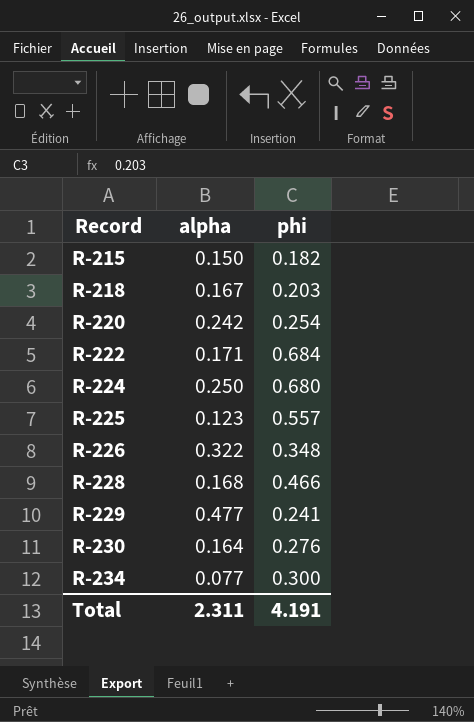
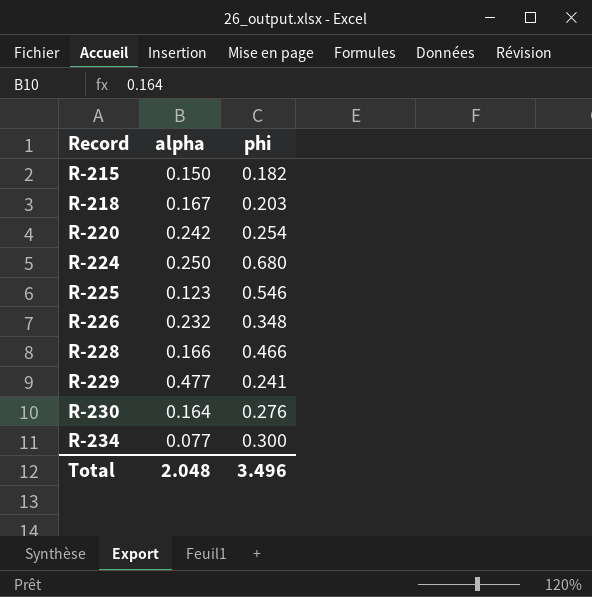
row R-222: 0.171 | 0.684 -> none
R-225 | phi: 0.557 -> 0.546
R-226 | alpha: 0.322 -> 0.232
R-228 | alpha: 0.168 -> 0.166
Total | alpha: 2.311 -> 2.048
Total | phi: 4.191 -> 3.496

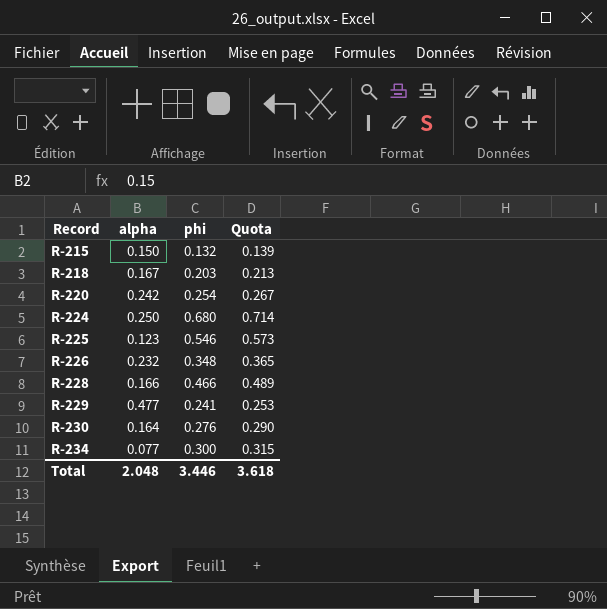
column Quota | formula: none -> [phi] * 1.05
R-215 | phi: 0.182 -> 0.132
Total | phi: 3.496 -> 3.446

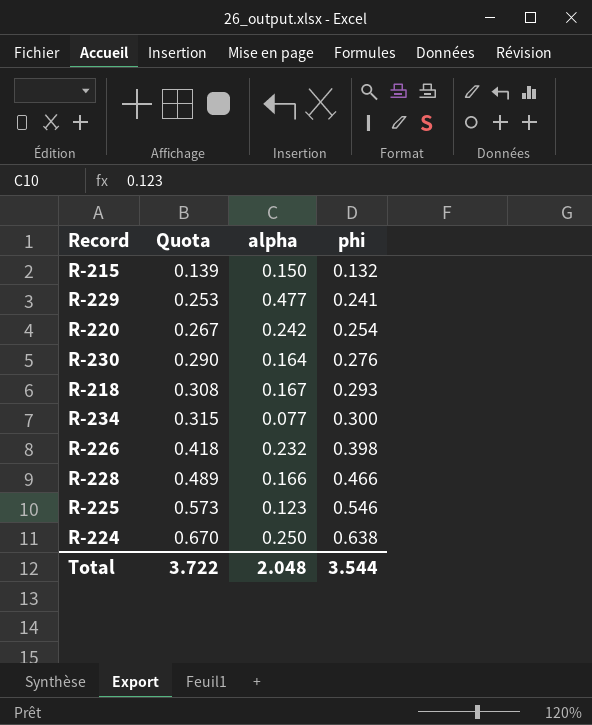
row order: Record ascending -> Quota ascending
column Quota | position: 4 -> 2
R-218 | Quota: 0.213 -> 0.308
R-218 | phi: 0.203 -> 0.293
R-226 | Quota: 0.365 -> 0.418
R-226 | phi: 0.348 -> 0.398
R-224 | Quota: 0.714 -> 0.670
R-224 | phi: 0.680 -> 0.638
Total | Quota: 3.618 -> 3.722
Total | phi: 3.446 -> 3.544

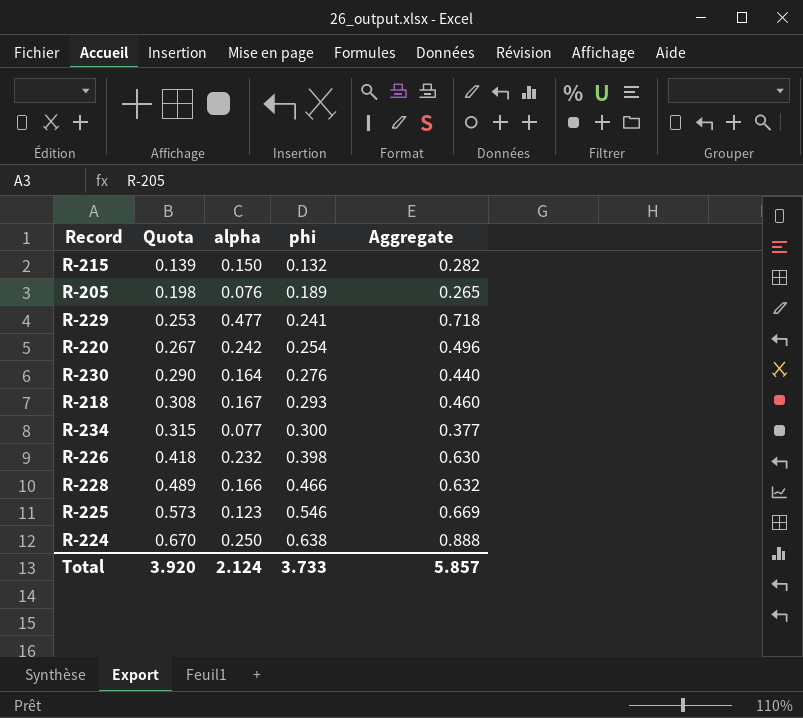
column Aggregate | formula: none -> [alpha] + [phi]
row R-205: none -> 0.198 | 0.076 | 0.189 | 0.265
Total | Quota: 3.722 -> 3.920
Total | alpha: 2.048 -> 2.124
Total | phi: 3.544 -> 3.733

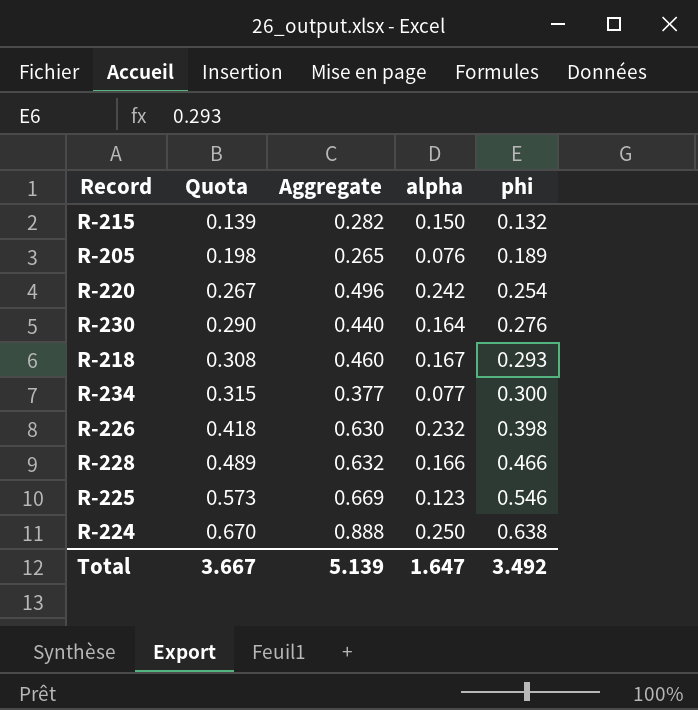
column Aggregate | position: 5 -> 3
row R-229: 0.253 | 0.477 | 0.241 | 0.718 -> none
Total | Quota: 3.920 -> 3.667
Total | Aggregate: 5.857 -> 5.139
Total | alpha: 2.124 -> 1.647
Total | phi: 3.733 -> 3.492

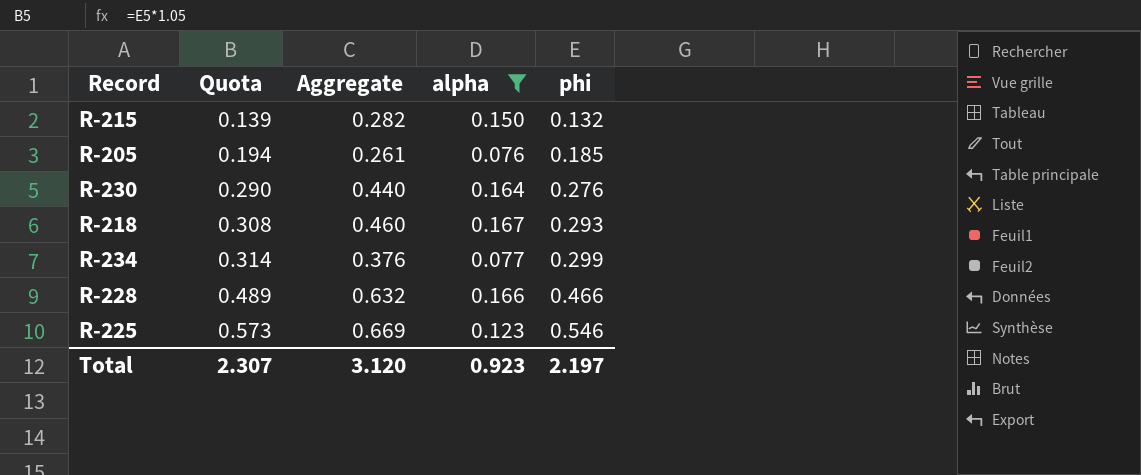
filter: none -> alpha <= 0.167
R-205 | Quota: 0.198 -> 0.194
R-205 | Aggregate: 0.265 -> 0.261
R-205 | phi: 0.189 -> 0.185
R-234 | Quota: 0.315 -> 0.314
R-234 | Aggregate: 0.377 -> 0.376
R-234 | phi: 0.300 -> 0.299
Total | Quota: 3.667 -> 2.307
Total | Aggregate: 5.139 -> 3.120
Total | alpha: 1.647 -> 0.923
Total | phi: 3.492 -> 2.197

